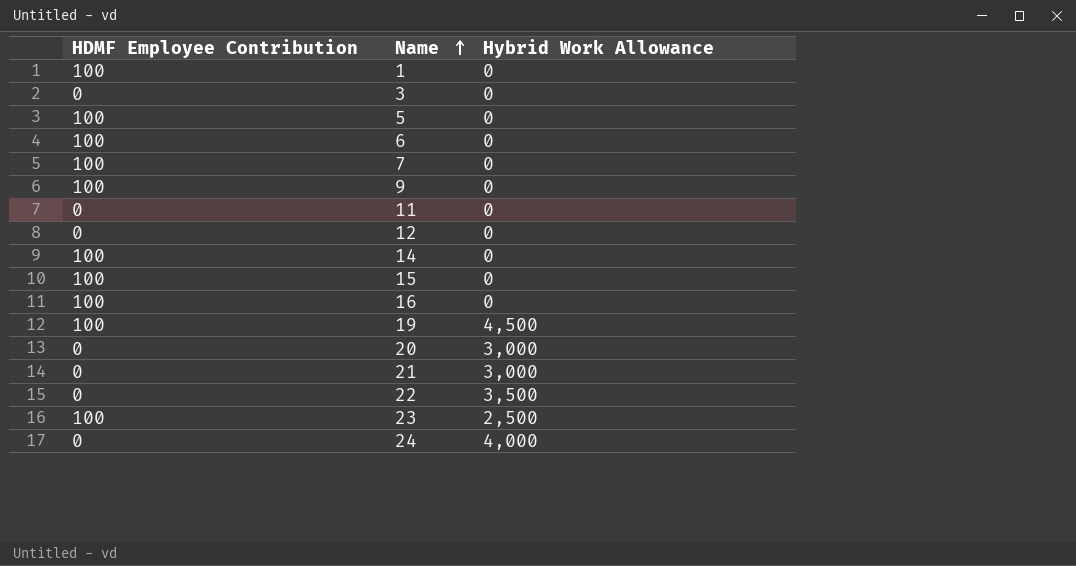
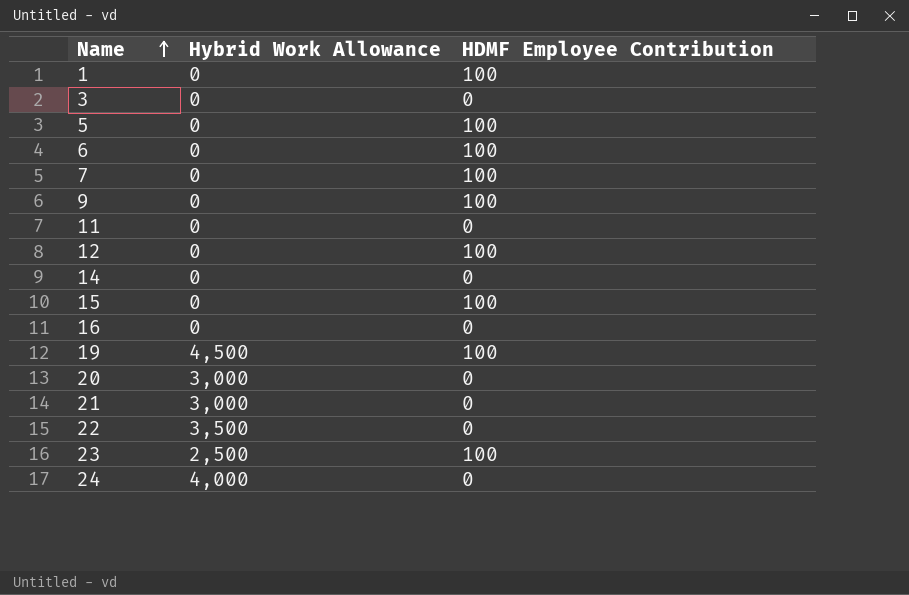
column HDMF Employee Contribution | position: 1 -> 3
12 | HDMF Employee Contribution: 0 -> 100
14 | HDMF Employee Contribution: 100 -> 0
16 | HDMF Employee Contribution: 100 -> 0

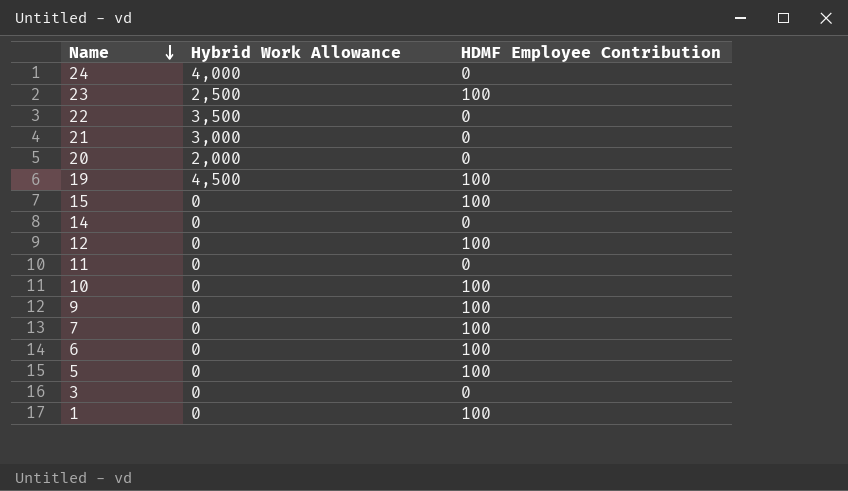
row order: Name ascending -> Name descending
row 16: 0 | 0 -> none
20 | Hybrid Work Allowance: 3,000 -> 2,000
row 10: none -> 0 | 100

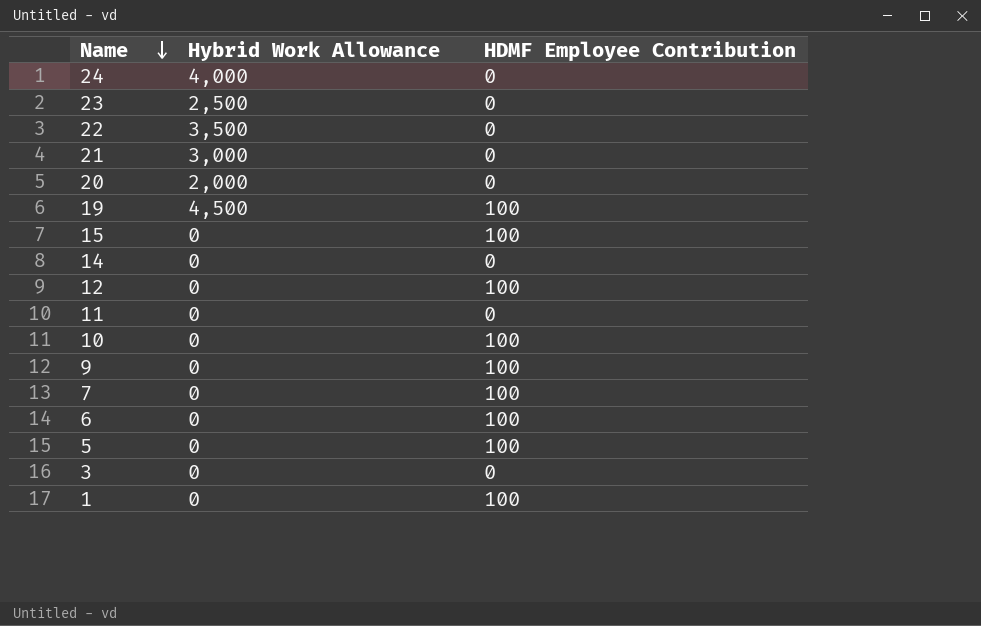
23 | HDMF Employee Contribution: 100 -> 0

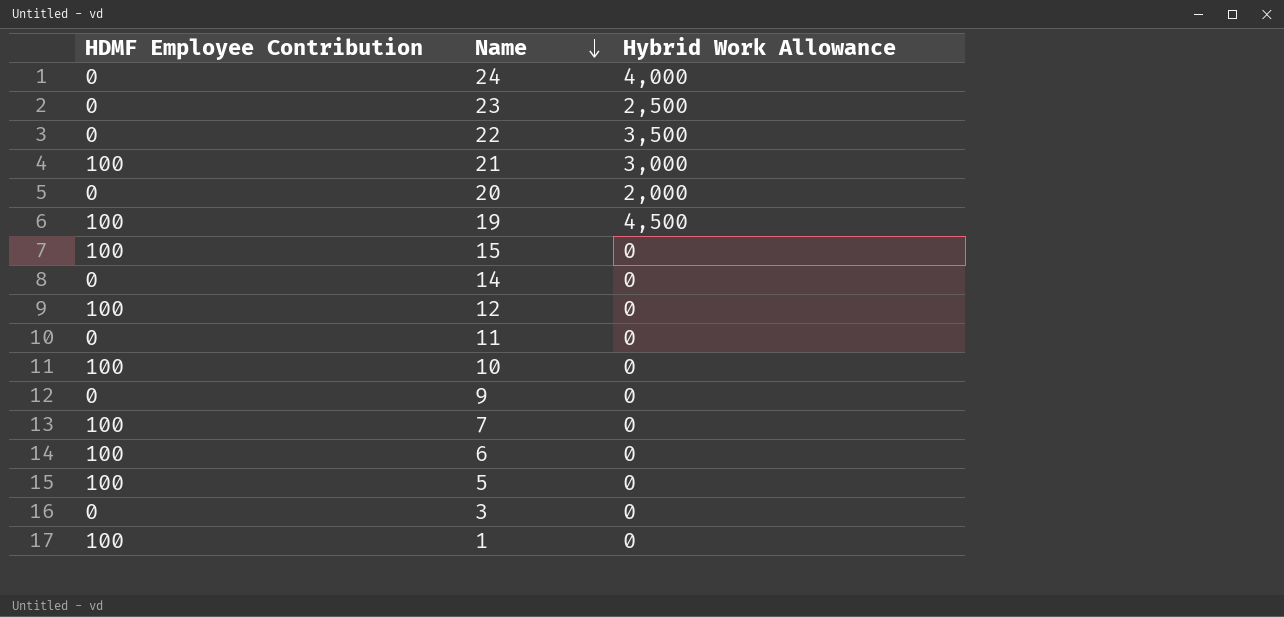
column HDMF Employee Contribution | position: 3 -> 1
21 | HDMF Employee Contribution: 0 -> 100
9 | HDMF Employee Contribution: 100 -> 0

